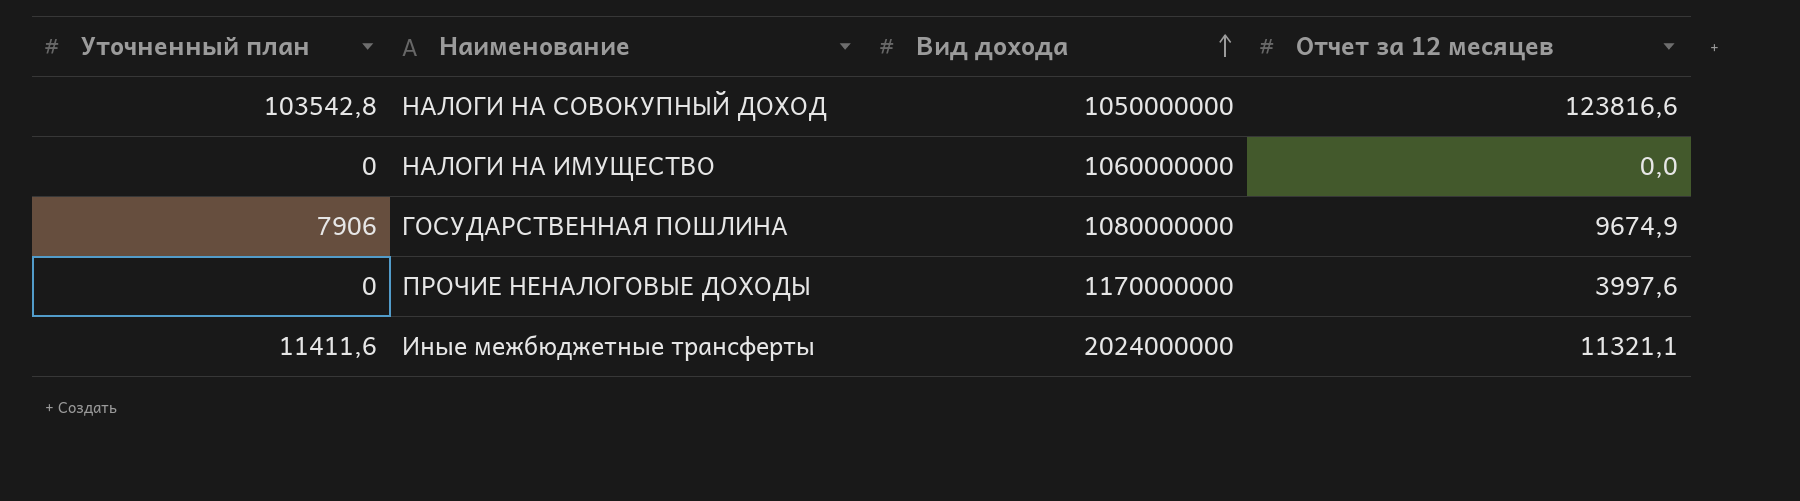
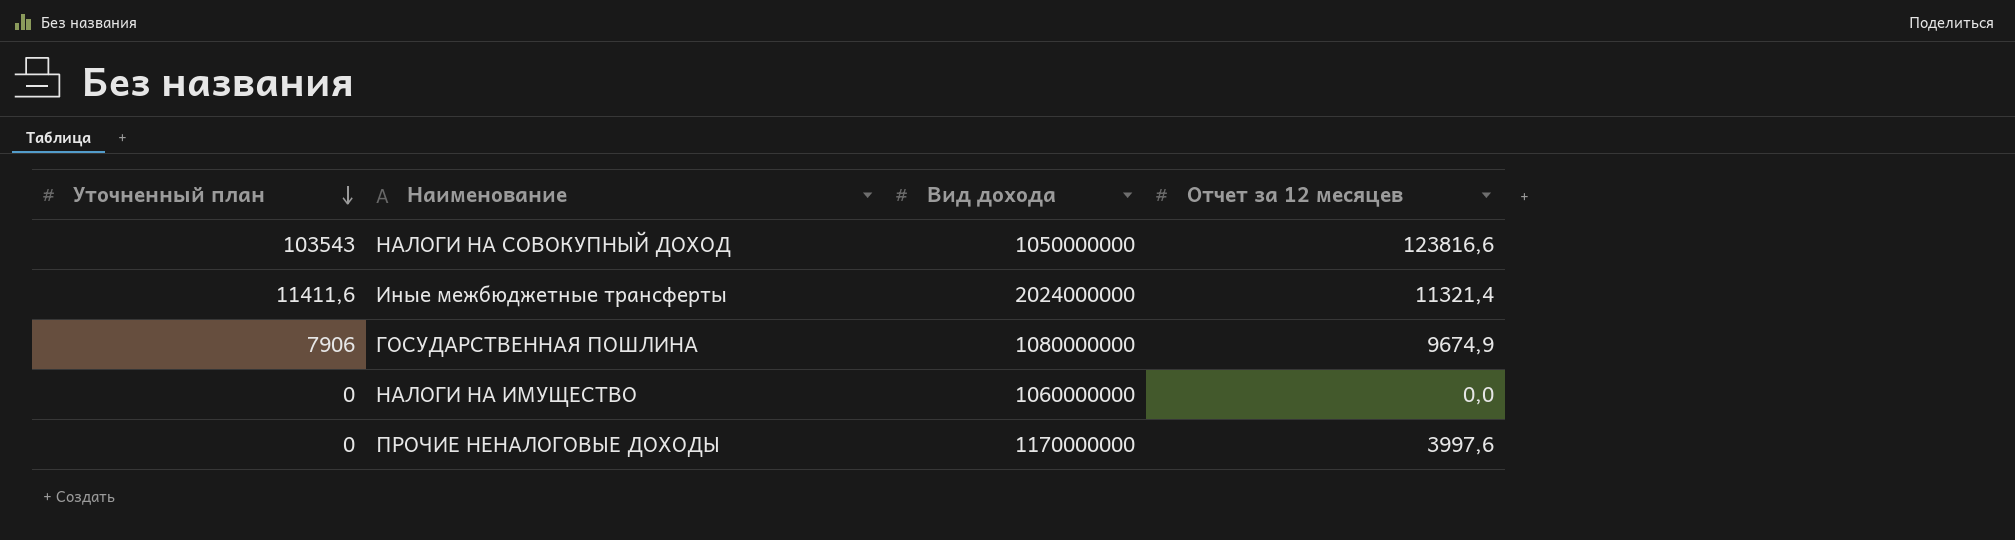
row order: Вид дохода ascending -> Уточненный план descending
НАЛОГИ НА СОВОКУПНЫЙ ДОХОД | Уточненный план: 103542,8 -> 103543
Иные межбюджетные трансферты | Отчет за 12 месяцев: 11321,1 -> 11321,4

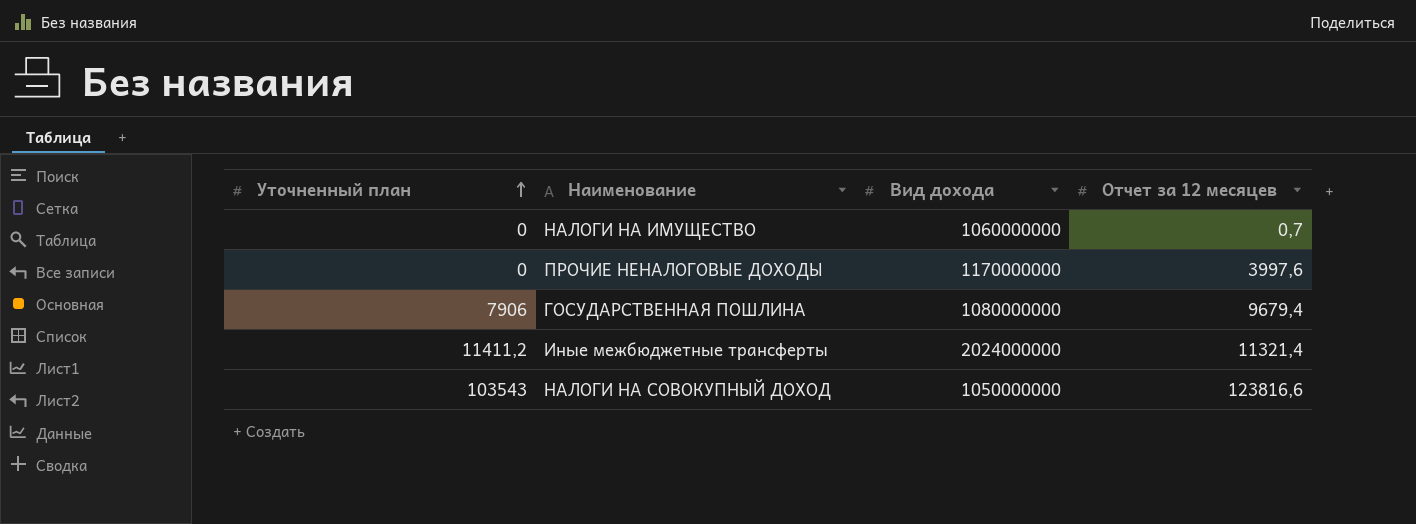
row order: Уточненный план descending -> Уточненный план ascending
НАЛОГИ НА ИМУЩЕСТВО | Отчет за 12 месяцев: 0,0 -> 0,7
ГОСУДАРСТВЕННАЯ ПОШЛИНА | Отчет за 12 месяцев: 9674,9 -> 9679,4
Иные межбюджетные трансферты | Уточненный план: 11411,6 -> 11411,2

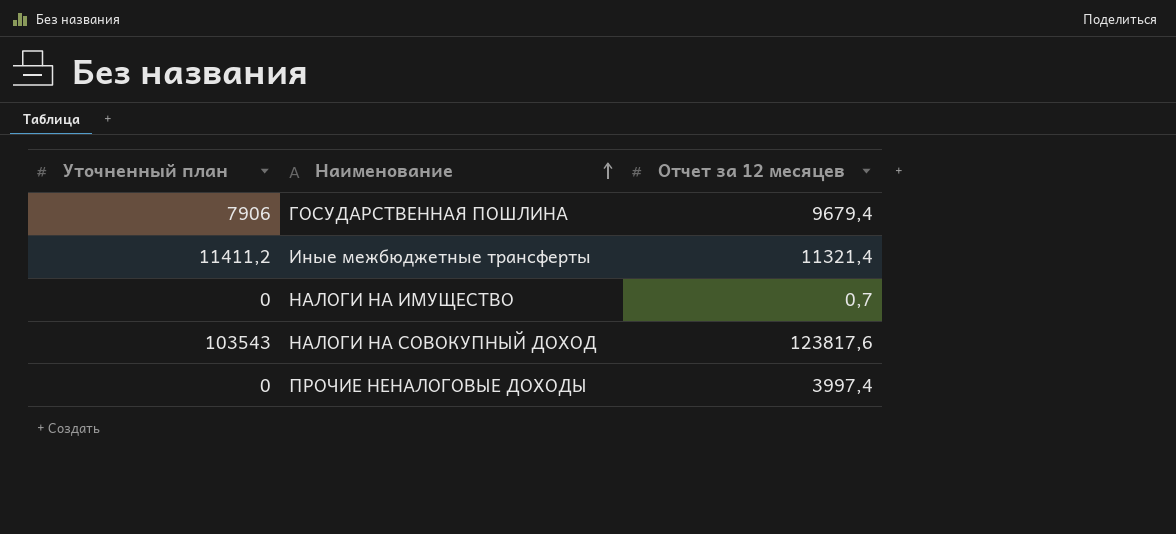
row order: Уточненный план ascending -> Наименование ascending
column Вид дохода | position: 3 -> none
НАЛОГИ НА СОВОКУПНЫЙ ДОХОД | Отчет за 12 месяцев: 123816,6 -> 123817,6
ПРОЧИЕ НЕНАЛОГОВЫЕ ДОХОДЫ | Отчет за 12 месяцев: 3997,6 -> 3997,4

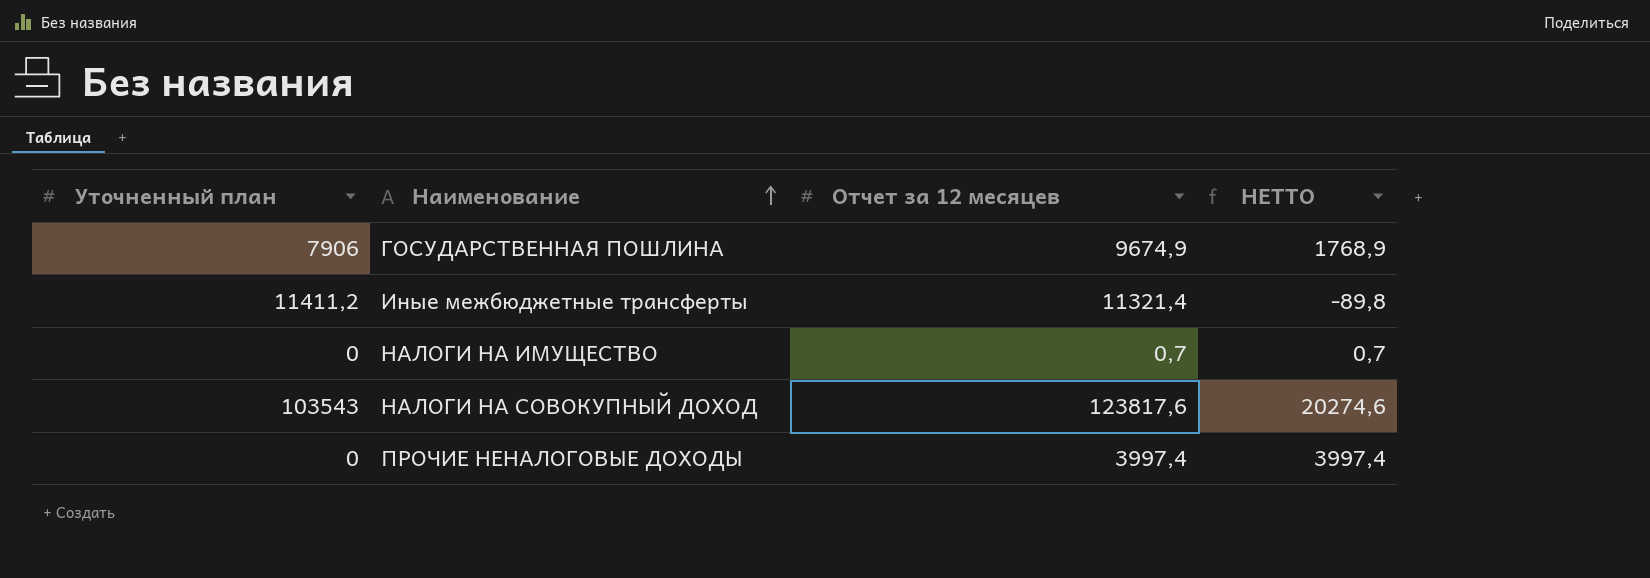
column НЕТТО | formula: none -> [Отчет за 12 месяцев] - [Уточненный план]
ГОСУДАРСТВЕННАЯ ПОШЛИНА | Отчет за 12 месяцев: 9679,4 -> 9674,9

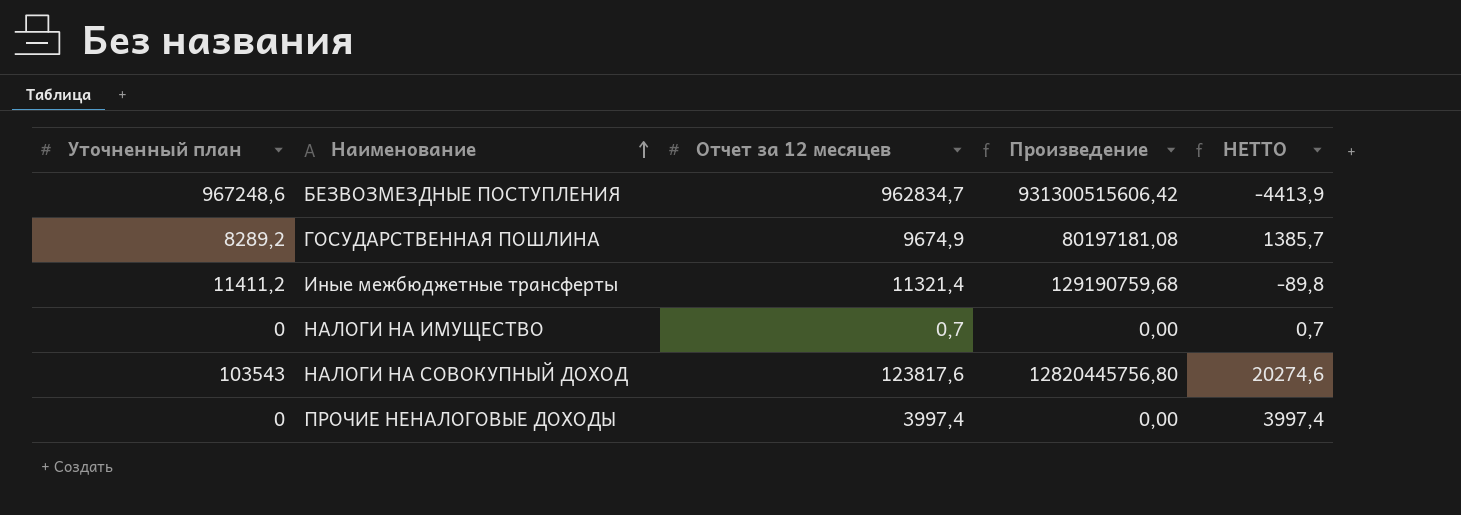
column Произведение | formula: none -> [Уточненный план] * [Отчет за 12 месяцев]
row БЕЗВОЗМЕЗДНЫЕ ПОСТУПЛЕНИЯ: none -> 967248,6 | 962834,7 | 931300515606,42 | -4413,9
ГОСУДАРСТВЕННАЯ ПОШЛИНА | Уточненный план: 7906 -> 8289,2
ГОСУДАРСТВЕННАЯ ПОШЛИНА | НЕТТО: 1768,9 -> 1385,7

